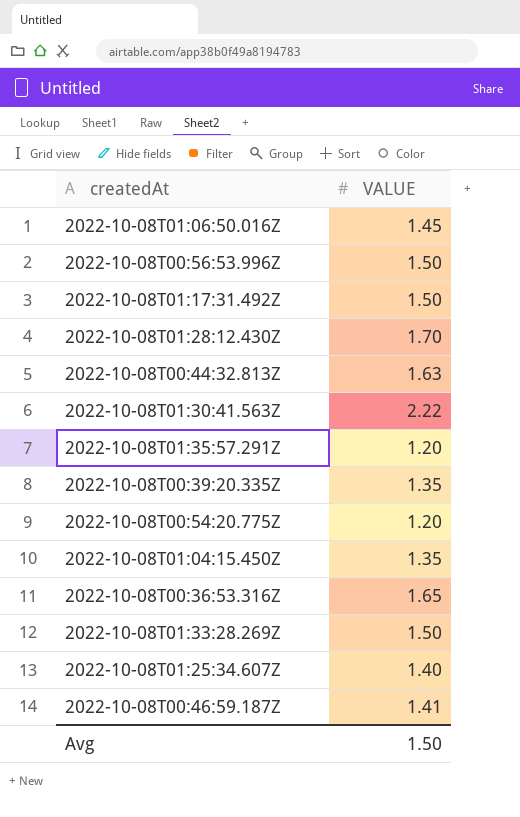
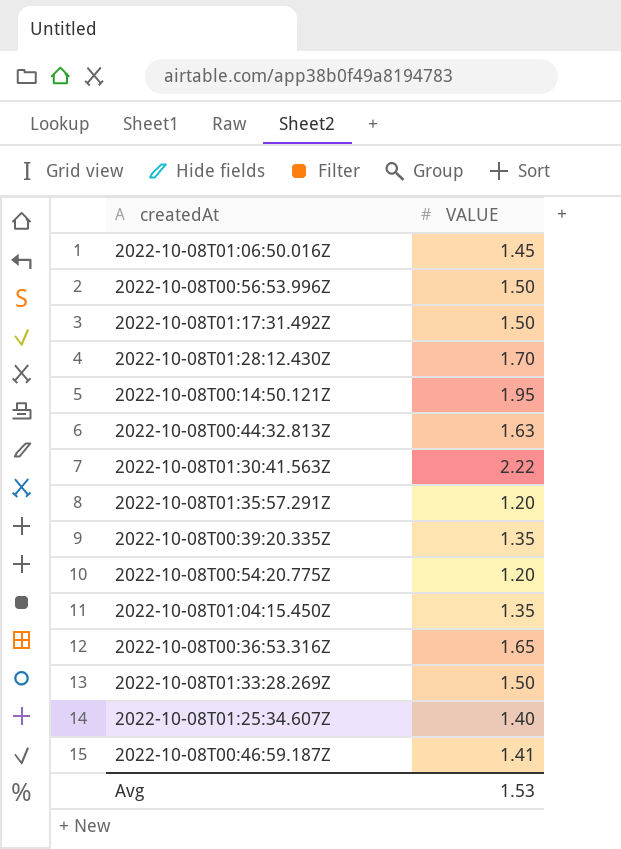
row 2022-10-08T00:14:50.121Z: none -> 1.95
Avg | VALUE: 1.50 -> 1.53

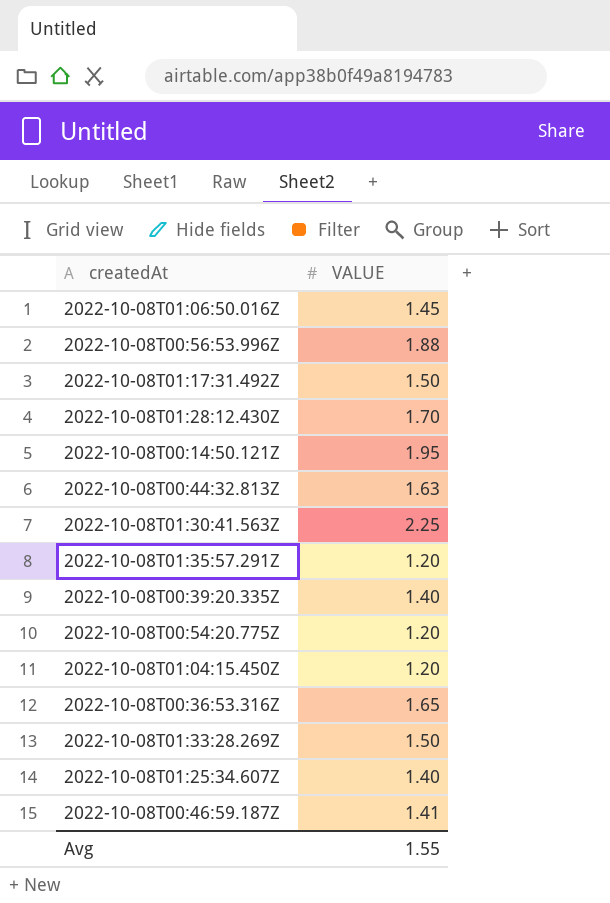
2022-10-08T00:56:53.996Z | VALUE: 1.50 -> 1.88
2022-10-08T01:30:41.563Z | VALUE: 2.22 -> 2.25
2022-10-08T00:39:20.335Z | VALUE: 1.35 -> 1.40
2022-10-08T01:04:15.450Z | VALUE: 1.35 -> 1.20
Avg | VALUE: 1.53 -> 1.55

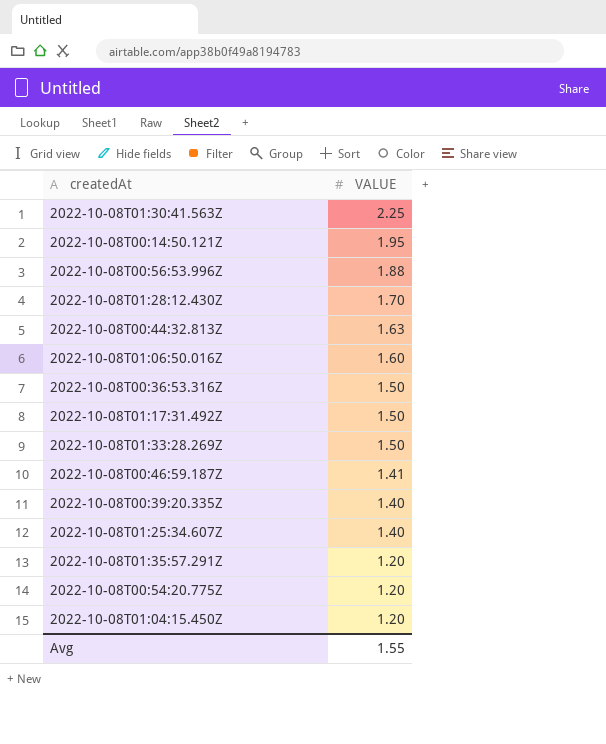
row order: none -> VALUE descending
2022-10-08T01:06:50.016Z | VALUE: 1.45 -> 1.60
2022-10-08T00:36:53.316Z | VALUE: 1.65 -> 1.50

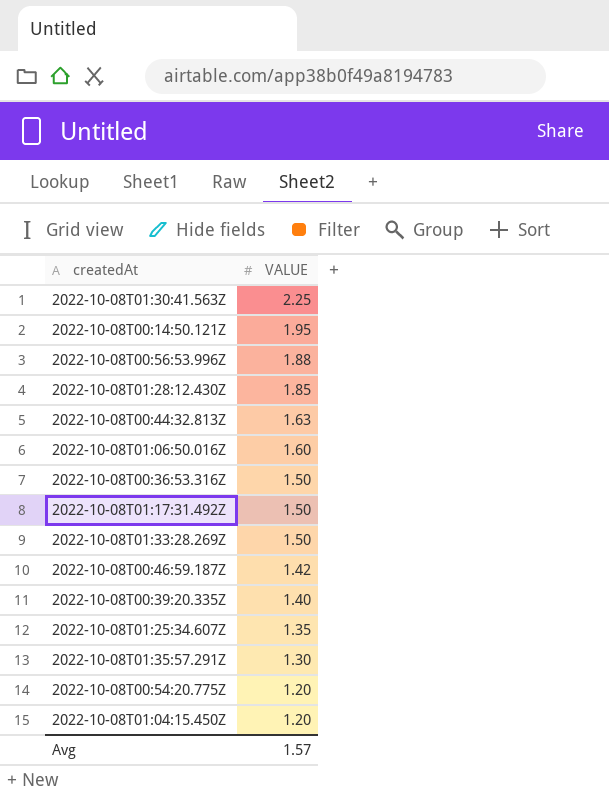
2022-10-08T01:28:12.430Z | VALUE: 1.70 -> 1.85
2022-10-08T00:46:59.187Z | VALUE: 1.41 -> 1.42
2022-10-08T01:25:34.607Z | VALUE: 1.40 -> 1.35
2022-10-08T01:35:57.291Z | VALUE: 1.20 -> 1.30
Avg | VALUE: 1.55 -> 1.57

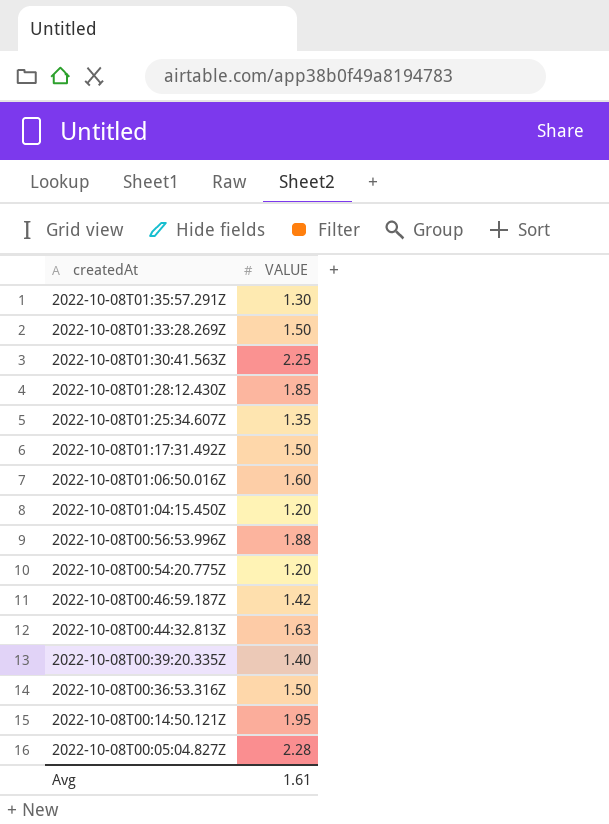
row order: VALUE descending -> createdAt descending
row 2022-10-08T00:05:04.827Z: none -> 2.28
Avg | VALUE: 1.57 -> 1.61

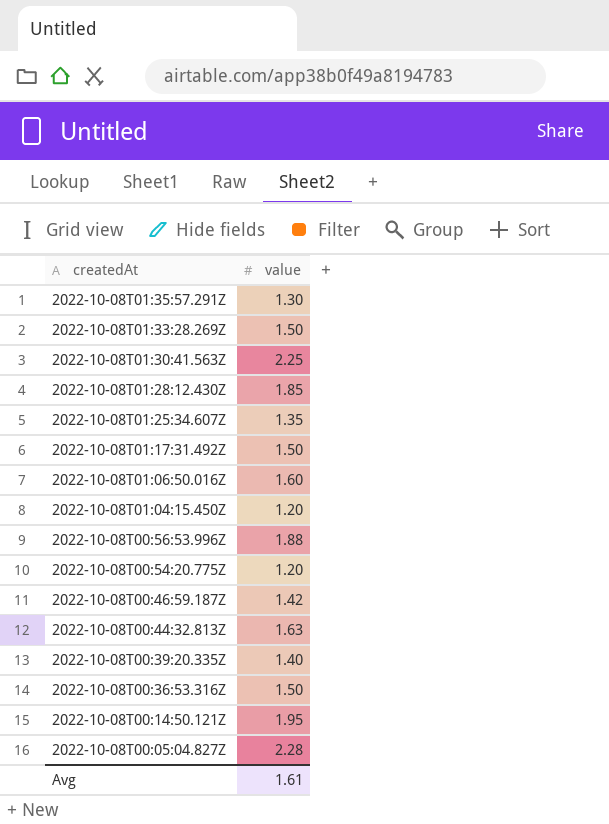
column name: VALUE -> value

